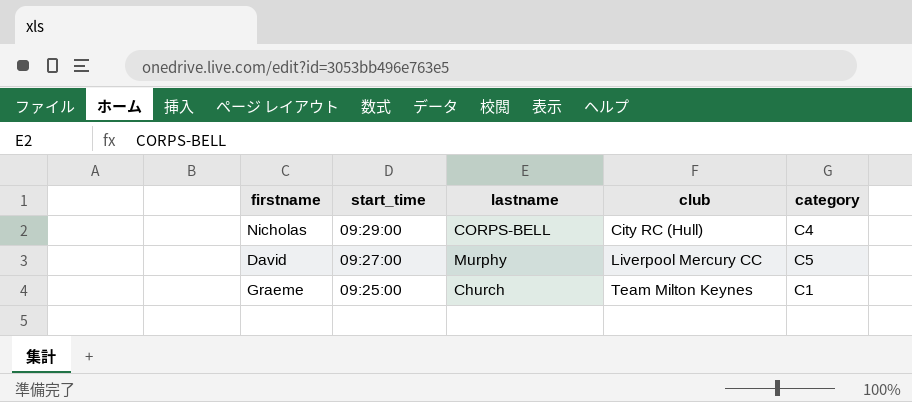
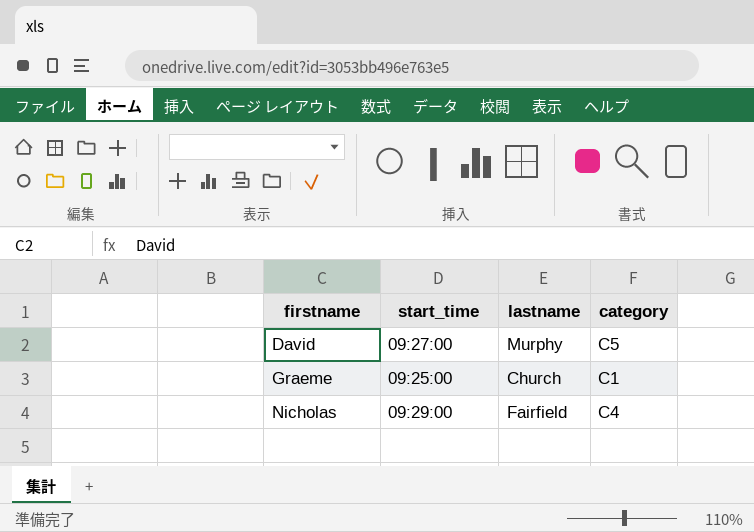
row order: start_time descending -> firstname ascending
column club | position: 4 -> none
Nicholas | lastname: CORPS-BELL -> Fairfield

